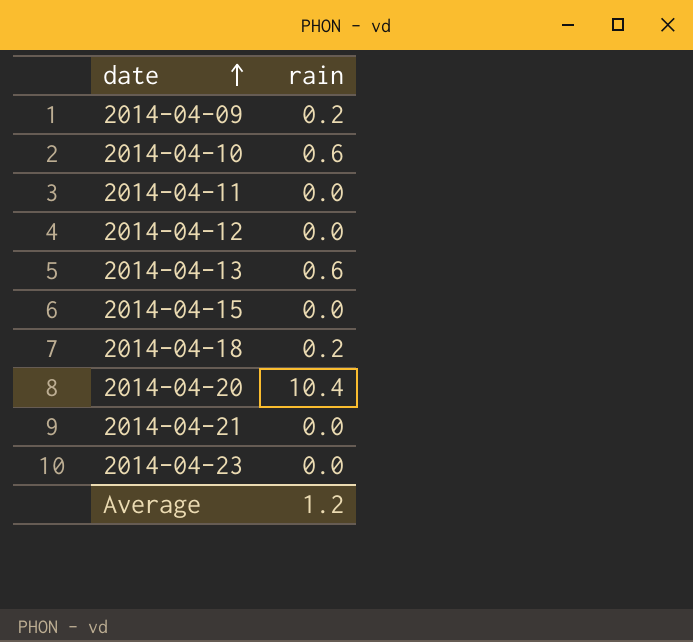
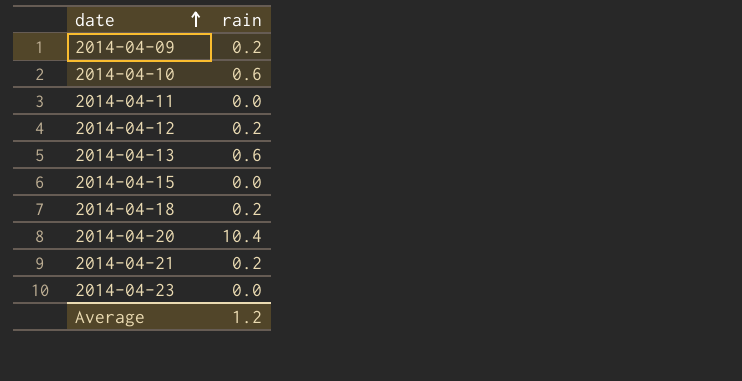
2014-04-12 | rain: 0.0 -> 0.2
2014-04-21 | rain: 0.0 -> 0.2

